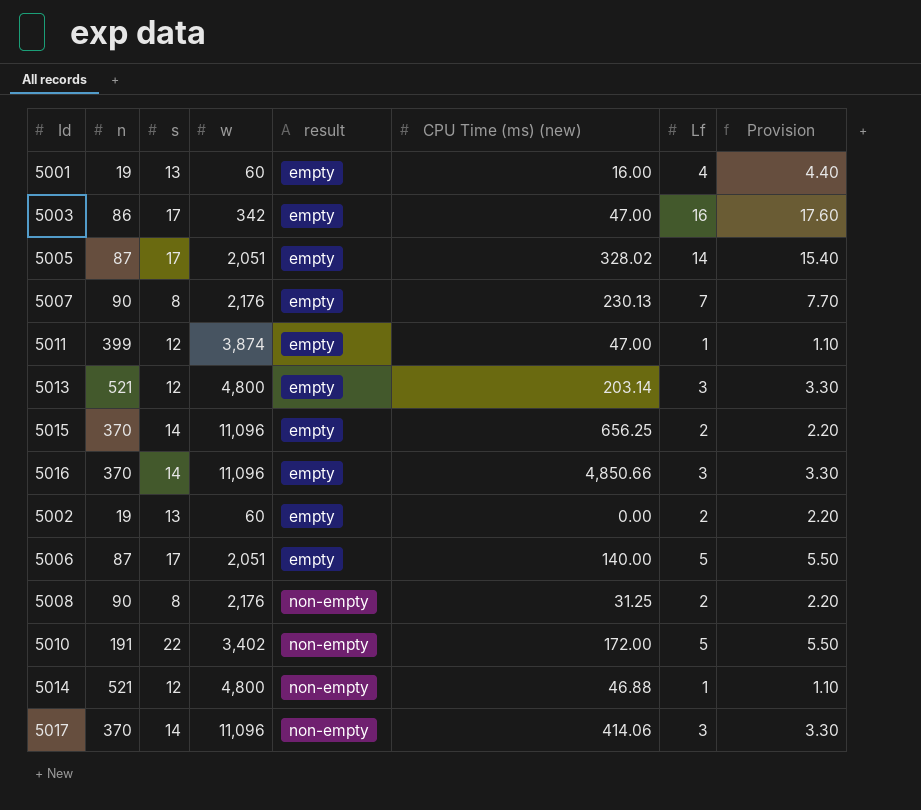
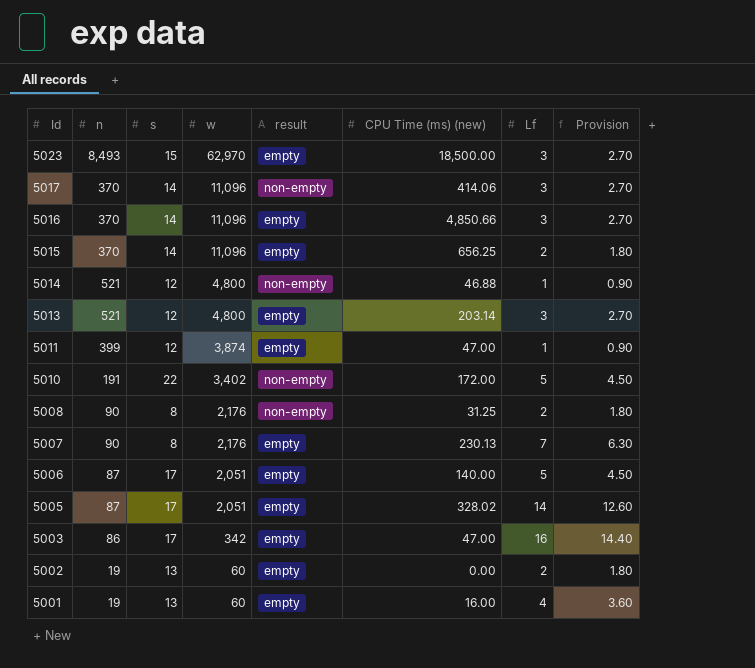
row order: result ascending -> Id descending
column Provision | formula: [Lf] * 1.1 -> [Lf] * 0.9
row 5023: none -> 8,493 | 15 | 62,970 | empty | 18,500.00 | 3 | 2.70

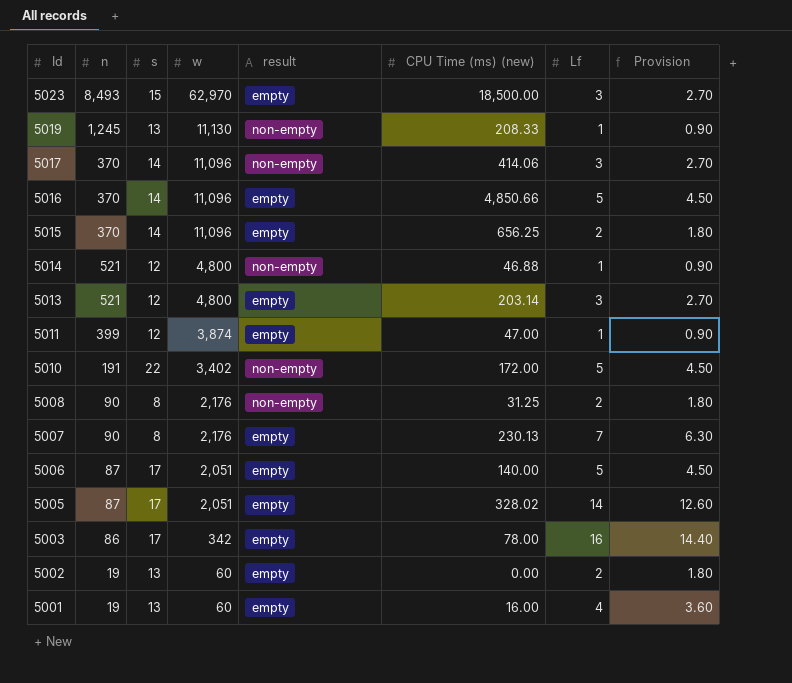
row 5019: none -> 1,245 | 13 | 11,130 | non-empty | 208.33 | 1 | 0.90
5016 | Lf: 3 -> 5
5016 | Provision: 2.70 -> 4.50
5003 | CPU Time (ms) (new): 47.00 -> 78.00

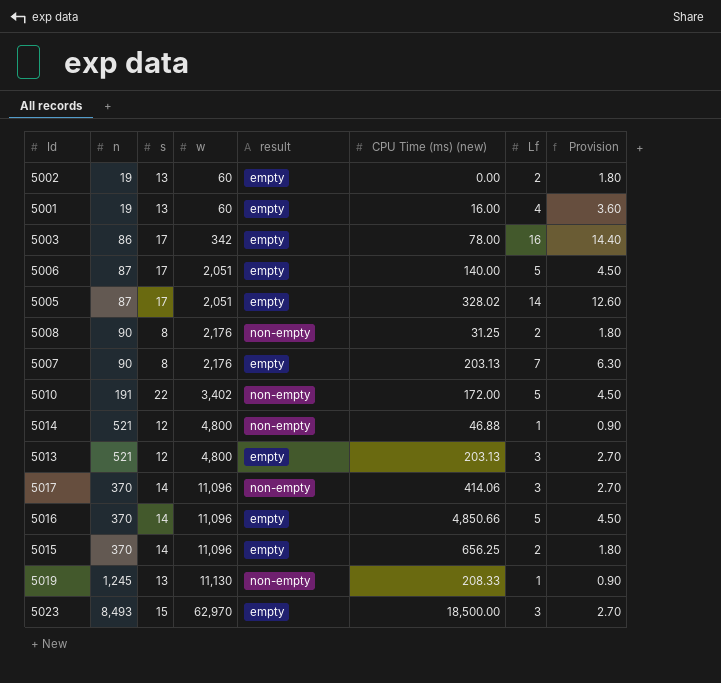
row order: Id descending -> w ascending
row 5011: 399 | 12 | 3,874 | empty | 47.00 | 1 | 0.90 -> none
5007 | CPU Time (ms) (new): 230.13 -> 203.13
5013 | CPU Time (ms) (new): 203.14 -> 203.13

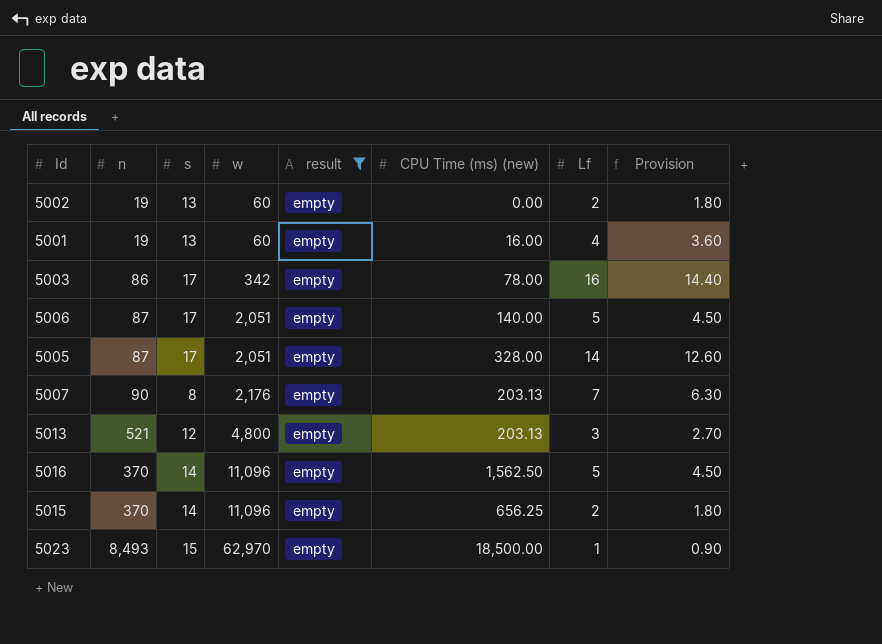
filter: none -> result = empty
5005 | CPU Time (ms) (new): 328.02 -> 328.00
5016 | CPU Time (ms) (new): 4,850.66 -> 1,562.50
5023 | Lf: 3 -> 1
5023 | Provision: 2.70 -> 0.90

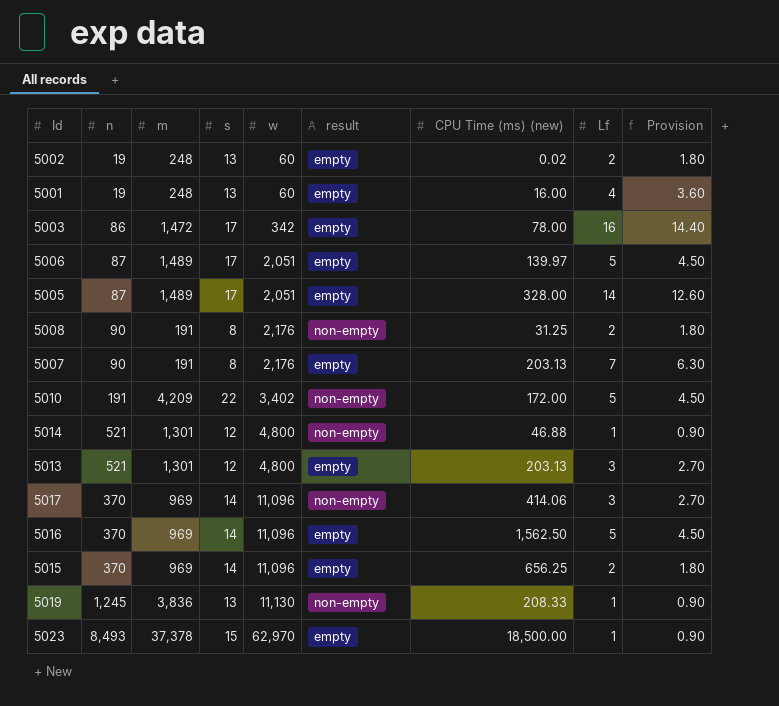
filter: result = empty -> none
column m | position: none -> 3
5002 | CPU Time (ms) (new): 0.00 -> 0.02
5006 | CPU Time (ms) (new): 140.00 -> 139.97

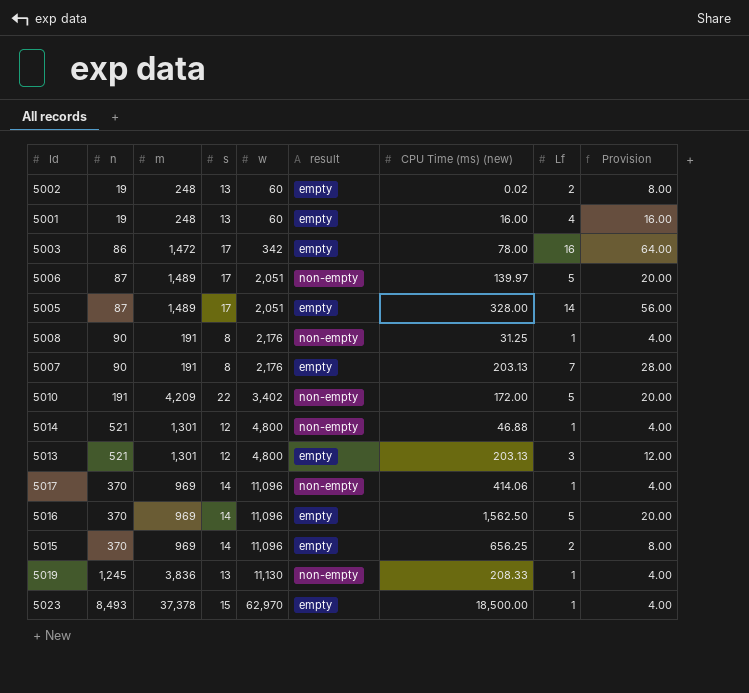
column Provision | formula: [Lf] * 0.9 -> [Lf] * 4
5006 | result: empty -> non-empty
5008 | Lf: 2 -> 1
5017 | Lf: 3 -> 1

